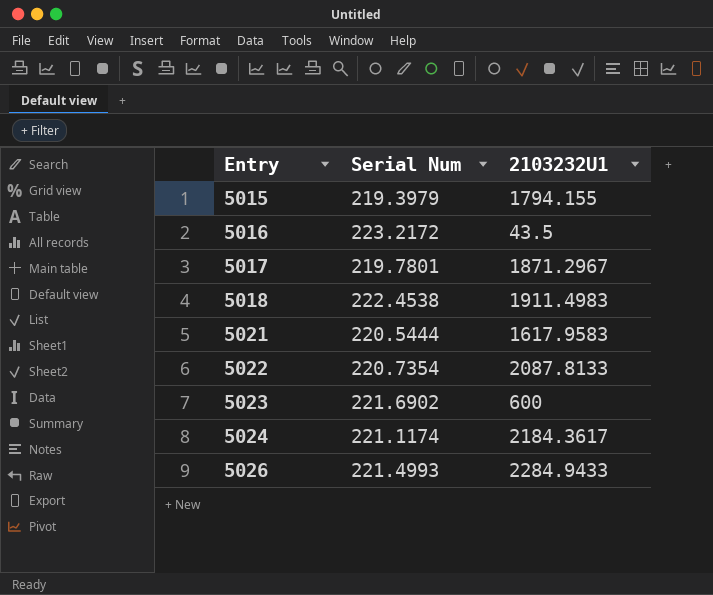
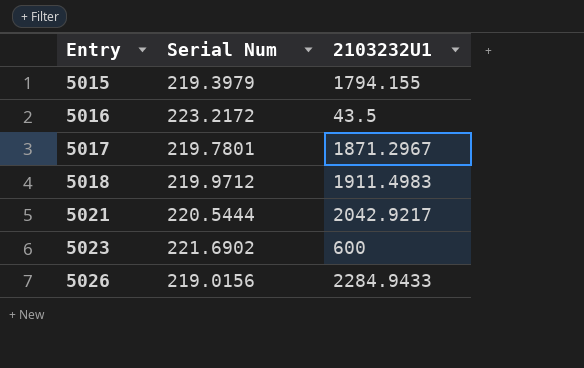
row 5022: 220.7354 | 2087.8133 -> none
row 5024: 221.1174 | 2184.3617 -> none
5018 | Serial Num: 222.4538 -> 219.9712
5021 | 2103232U1: 1617.9583 -> 2042.9217
5026 | Serial Num: 221.4993 -> 219.0156

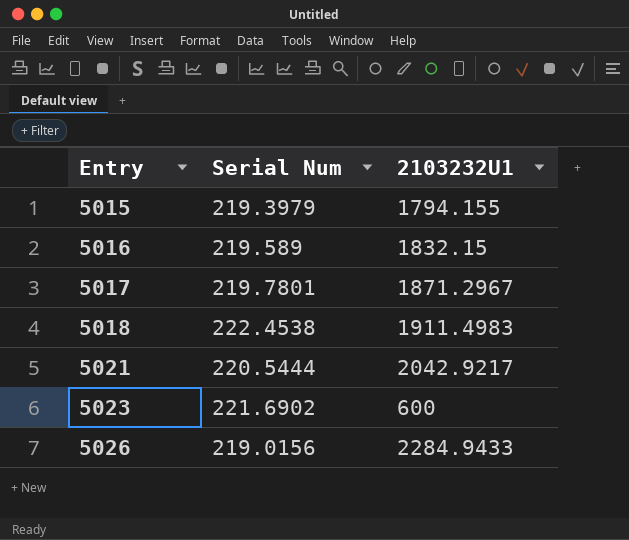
5016 | Serial Num: 223.2172 -> 219.589
5016 | 2103232U1: 43.5 -> 1832.15
5018 | Serial Num: 219.9712 -> 222.4538

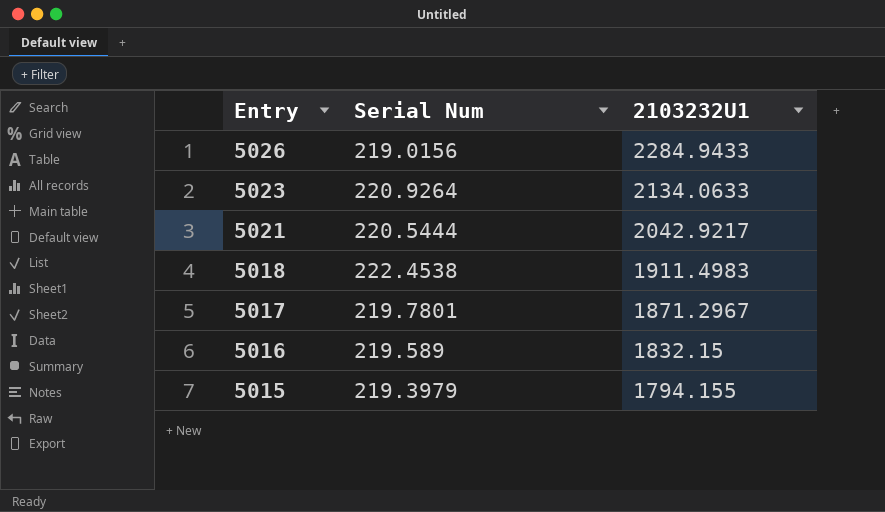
row order: Entry ascending -> Entry descending
5023 | Serial Num: 221.6902 -> 220.9264
5023 | 2103232U1: 600 -> 2134.0633

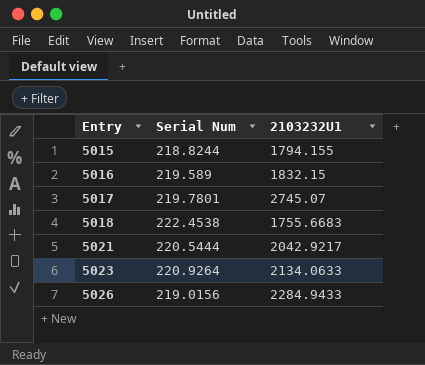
row order: Entry descending -> Entry ascending
5015 | Serial Num: 219.3979 -> 218.8244
5017 | 2103232U1: 1871.2967 -> 2745.07
5018 | 2103232U1: 1911.4983 -> 1755.6683

